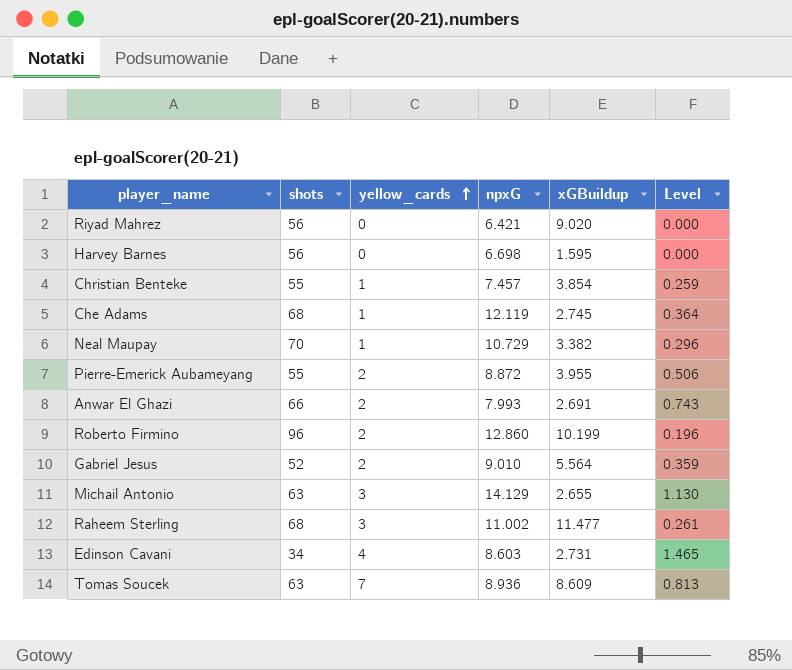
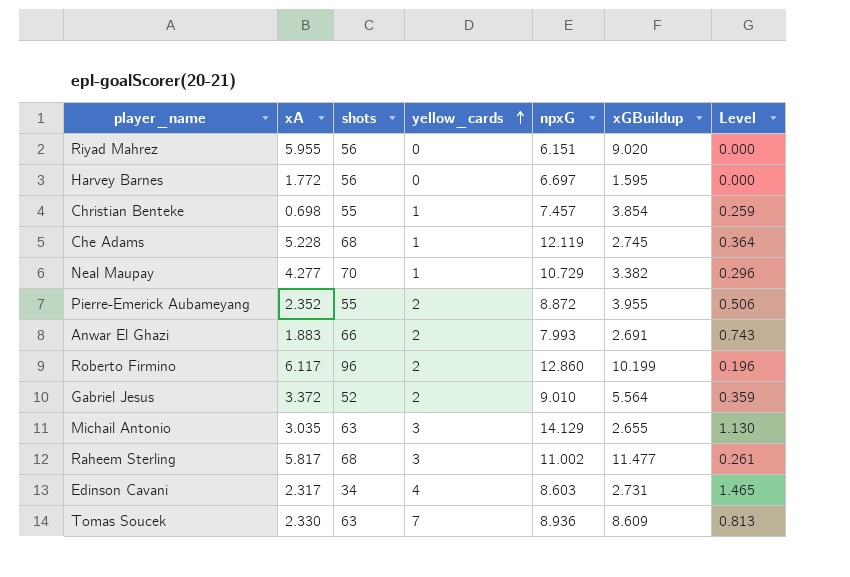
column xA | position: none -> 2
Riyad Mahrez | npxG: 6.421 -> 6.151
Harvey Barnes | npxG: 6.698 -> 6.697

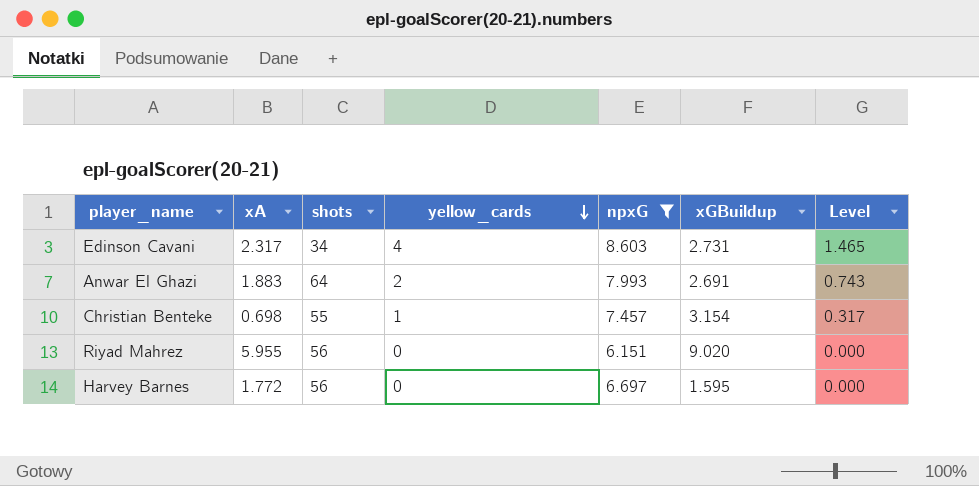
filter: none -> npxG <= 8.603
row order: yellow_cards ascending -> yellow_cards descending
Anwar El Ghazi | shots: 66 -> 64
Christian Benteke | xGBuildup: 3.854 -> 3.154
Christian Benteke | Level: 0.259 -> 0.317

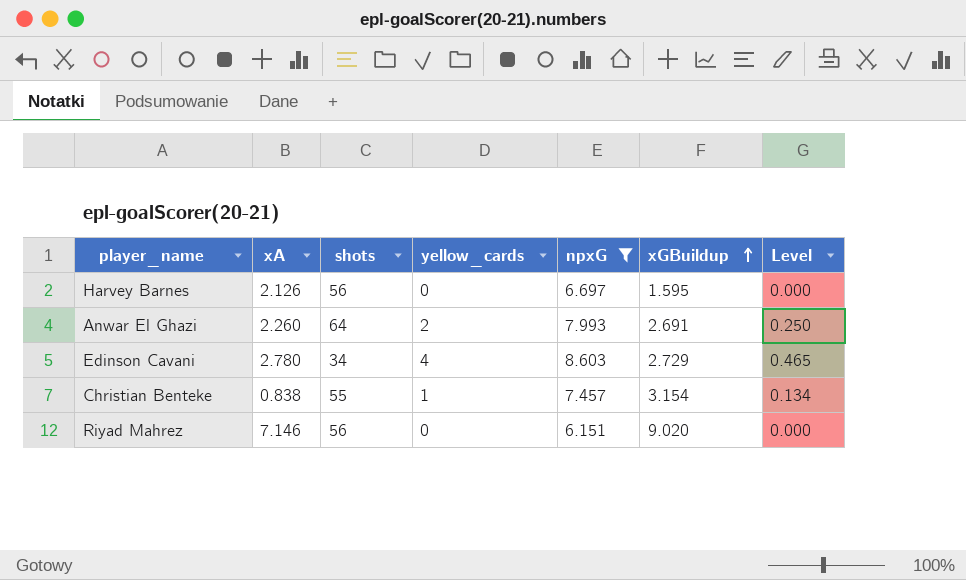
row order: yellow_cards descending -> xGBuildup ascending
column Level | formula: [yellow_cards] / [xGBuildup] -> [yellow_cards] / [npxG]
Harvey Barnes | xA: 1.772 -> 2.126
Anwar El Ghazi | xA: 1.883 -> 2.260
Edinson Cavani | xA: 2.317 -> 2.780
Edinson Cavani | xGBuildup: 2.731 -> 2.729
Christian Benteke | xA: 0.698 -> 0.838
Riyad Mahrez | xA: 5.955 -> 7.146

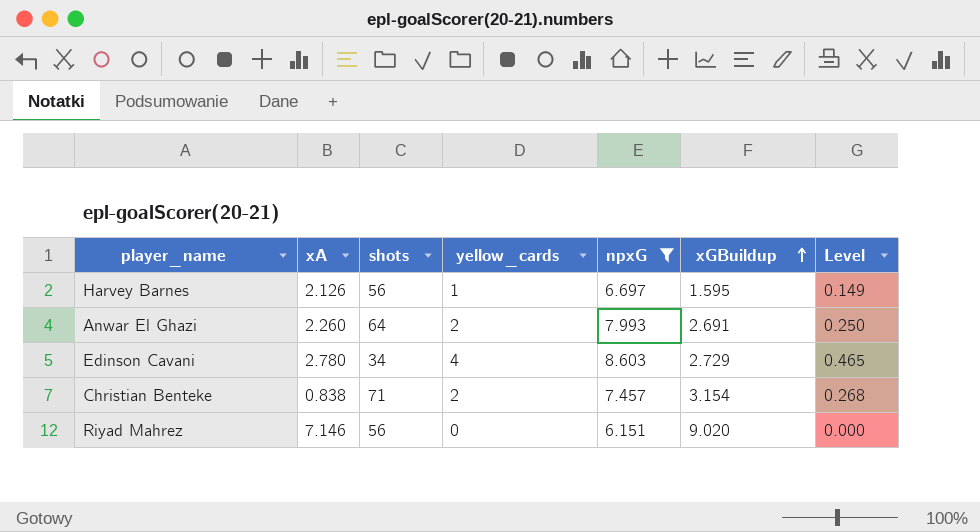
Harvey Barnes | yellow_cards: 0 -> 1
Harvey Barnes | Level: 0.000 -> 0.149
Christian Benteke | shots: 55 -> 71
Christian Benteke | yellow_cards: 1 -> 2
Christian Benteke | Level: 0.134 -> 0.268

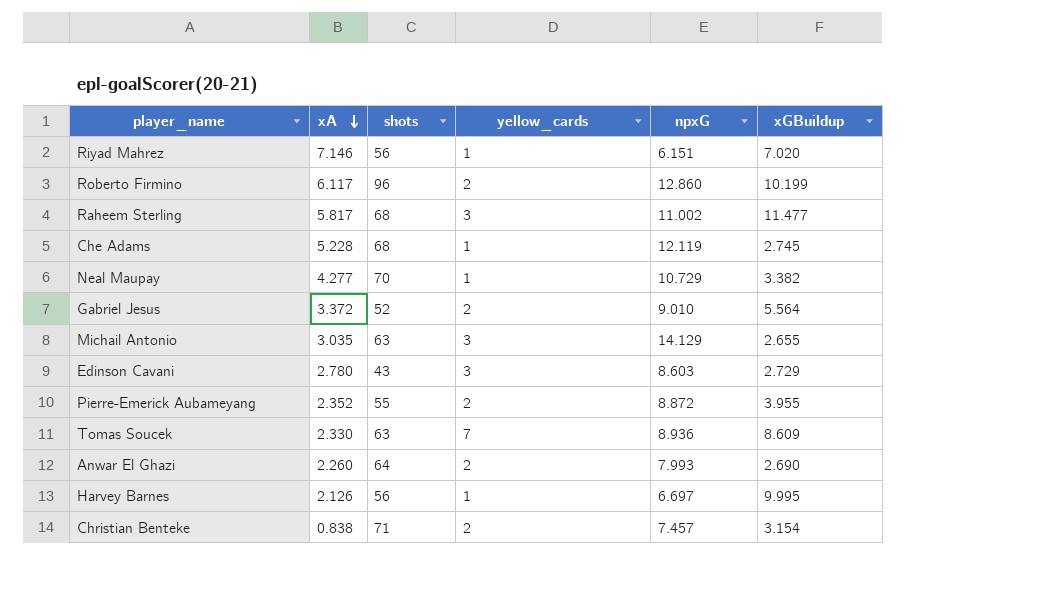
filter: npxG <= 8.603 -> none
row order: xGBuildup ascending -> xA descending
column Level | formula: [yellow_cards] / [npxG] -> none
Riyad Mahrez | yellow_cards: 0 -> 1
Riyad Mahrez | xGBuildup: 9.020 -> 7.020
Edinson Cavani | shots: 34 -> 43
Edinson Cavani | yellow_cards: 4 -> 3
Anwar El Ghazi | xGBuildup: 2.691 -> 2.690
Harvey Barnes | xGBuildup: 1.595 -> 9.995

